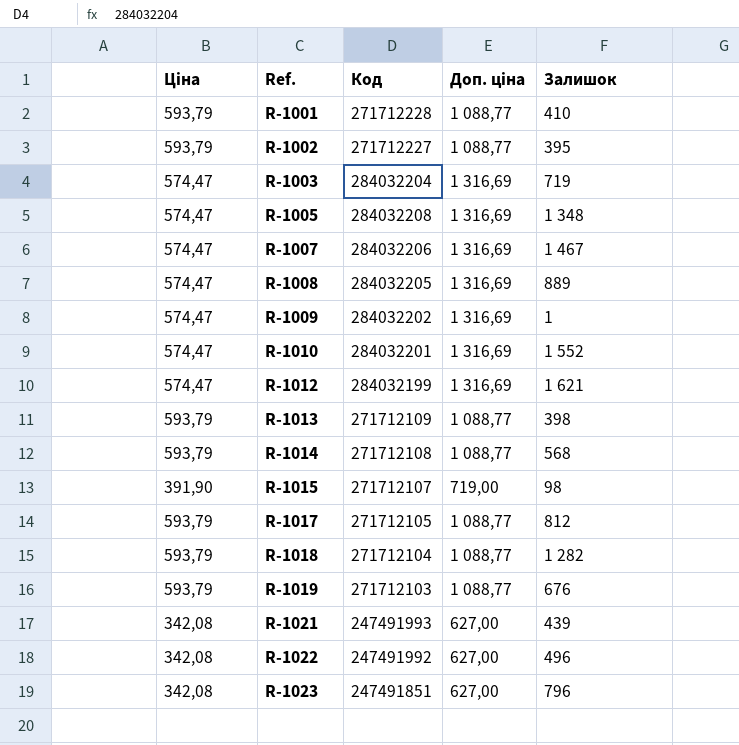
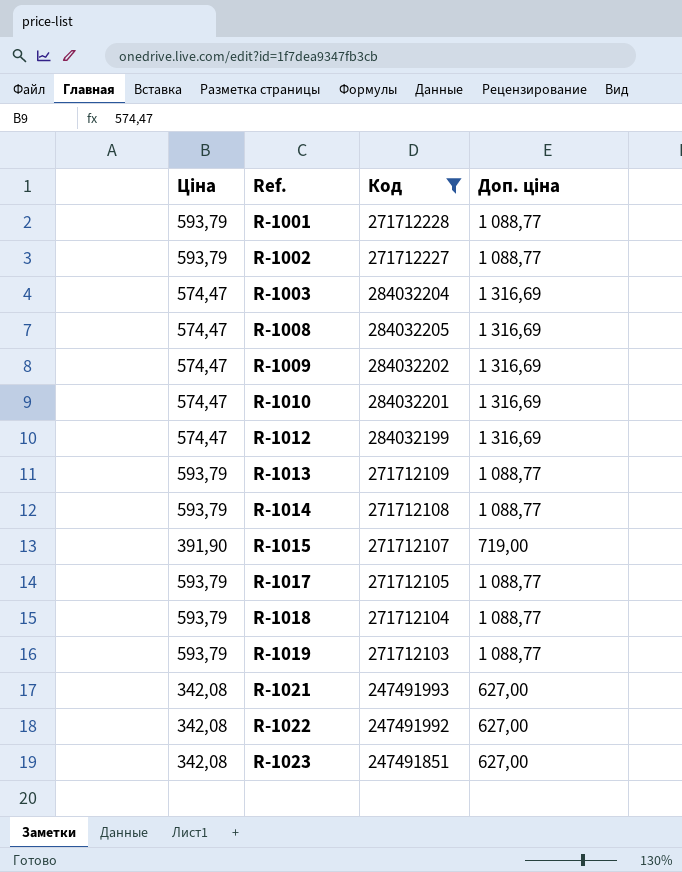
filter: none -> Код <= 284032205
column Залишок | position: 5 -> none

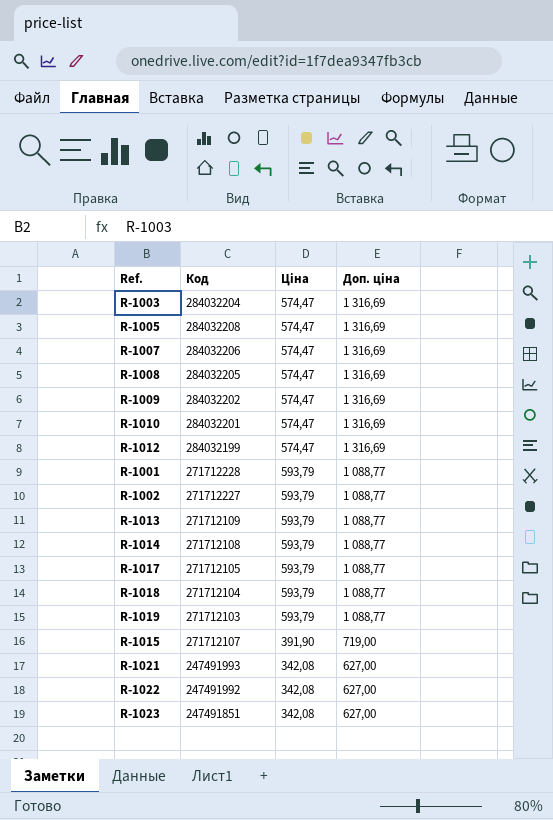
filter: Код <= 284032205 -> none
row order: Ref. ascending -> Доп. ціна descending
column Ціна | position: 1 -> 3

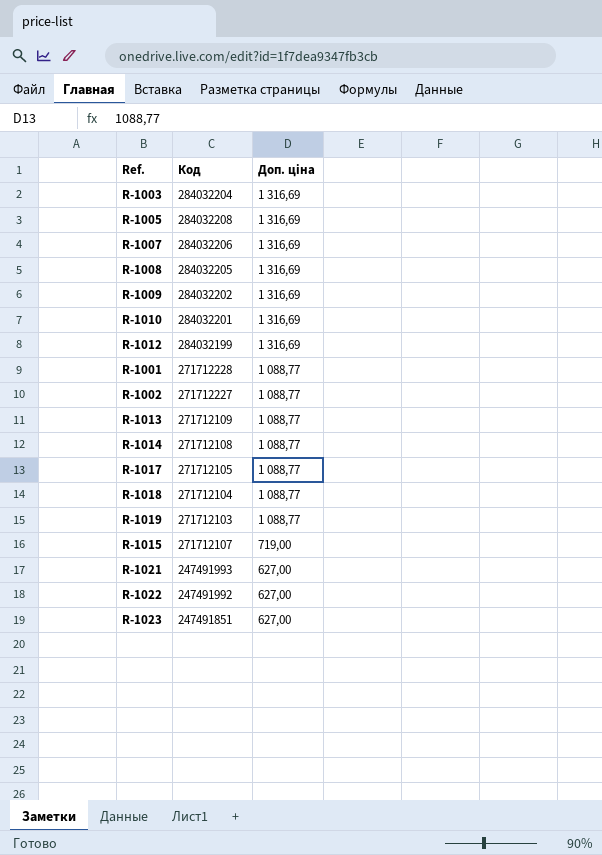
column Ціна | position: 3 -> none

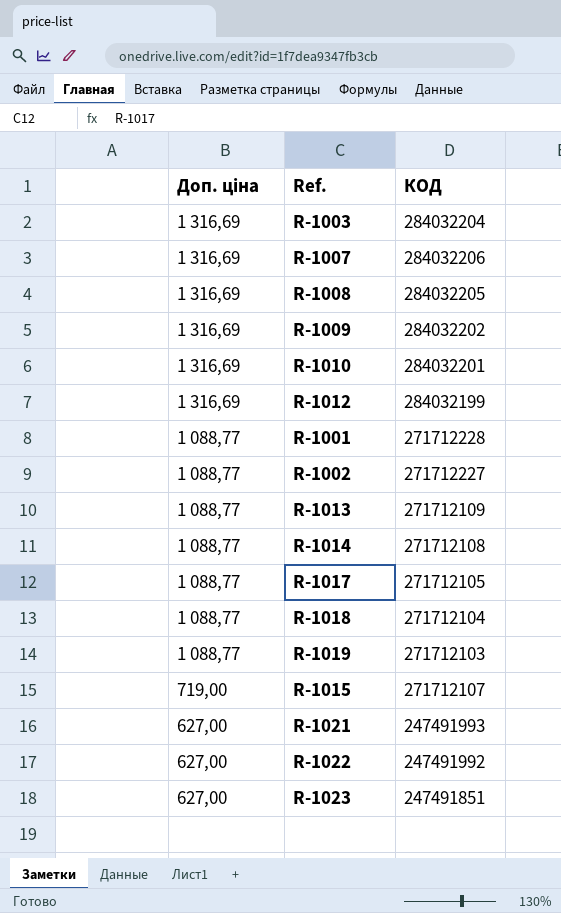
column Доп. ціна | position: 3 -> 1
column name: Код -> КОД
row R-1005: 284032208 | 1 316,69 -> none

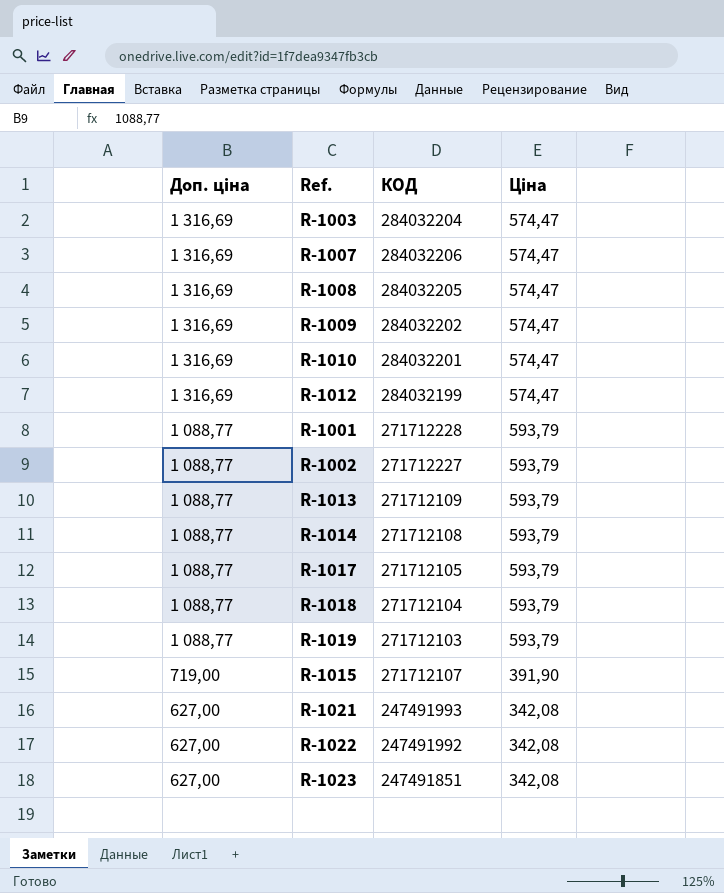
column Ціна | position: none -> 4

